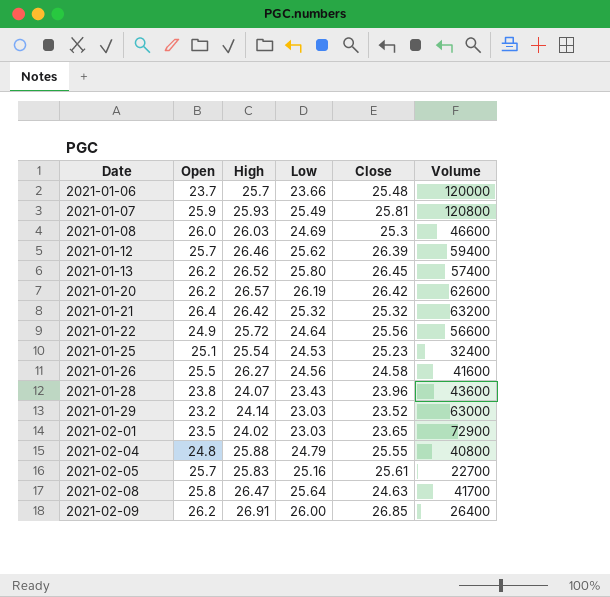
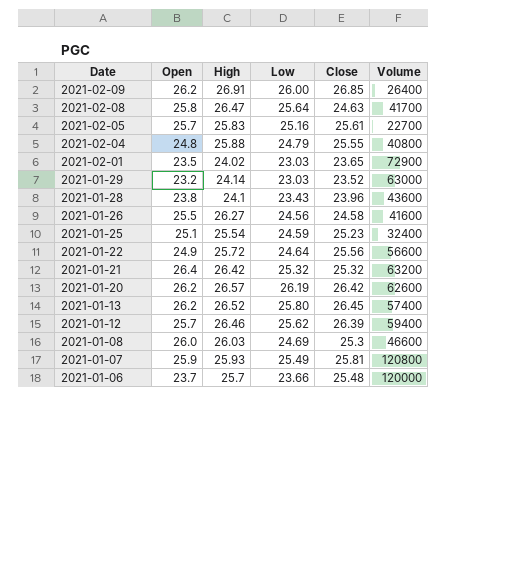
row order: Date ascending -> Date descending
2021-01-28 | High: 24.07 -> 24.1
2021-01-25 | Low: 24.53 -> 24.59

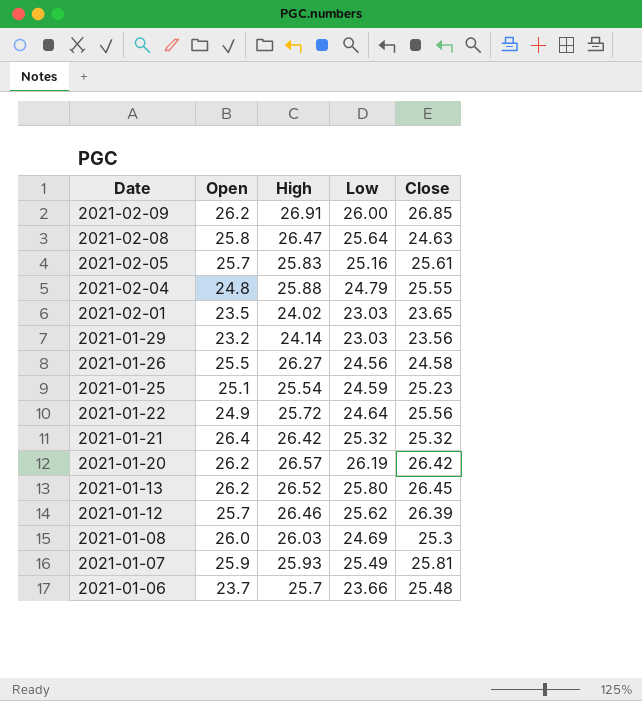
column Volume | position: 6 -> none
row 2021-01-28: 23.8 | 24.1 | 23.43 | 23.96 | 43600 -> none
2021-01-29 | Close: 23.52 -> 23.56

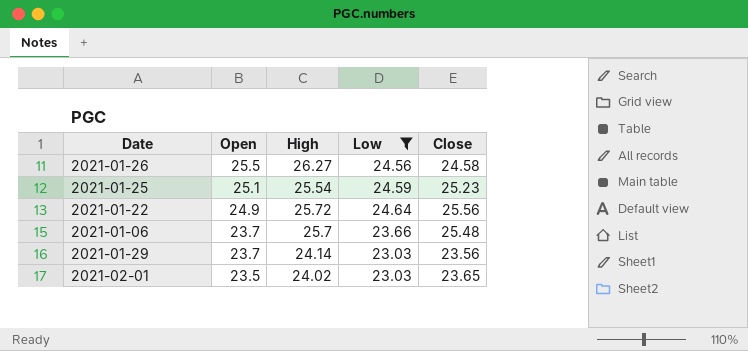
filter: none -> Low <= 24.64
row order: Date descending -> Open descending
2021-01-29 | Open: 23.2 -> 23.7

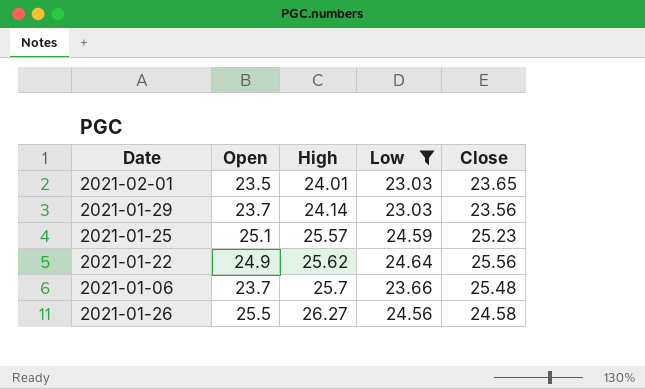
row order: Open descending -> High ascending
2021-02-01 | High: 24.02 -> 24.01
2021-01-25 | High: 25.54 -> 25.57
2021-01-22 | High: 25.72 -> 25.62

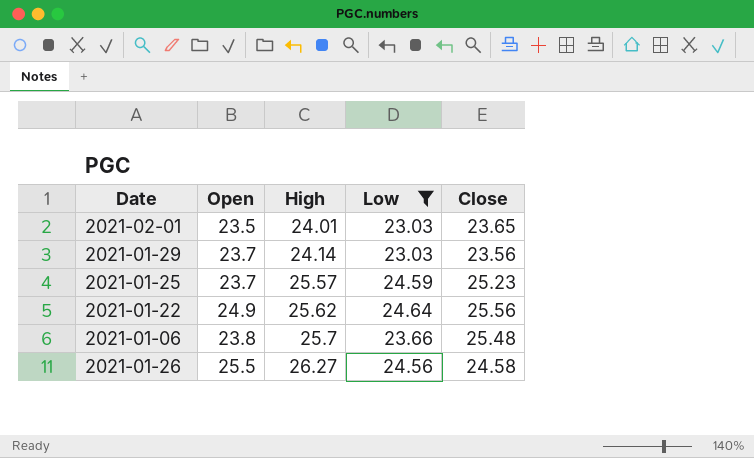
2021-01-25 | Open: 25.1 -> 23.7
2021-01-06 | Open: 23.7 -> 23.8

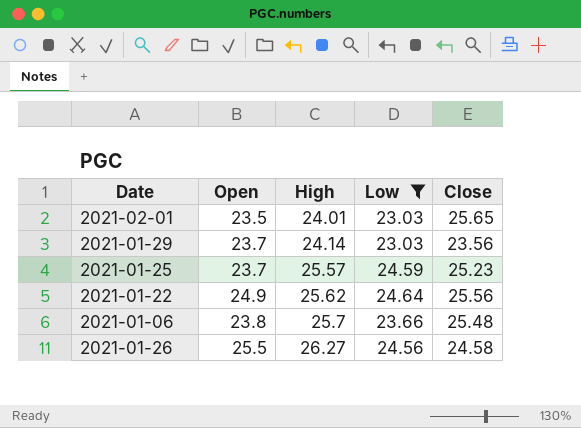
2021-02-01 | Close: 23.65 -> 25.65

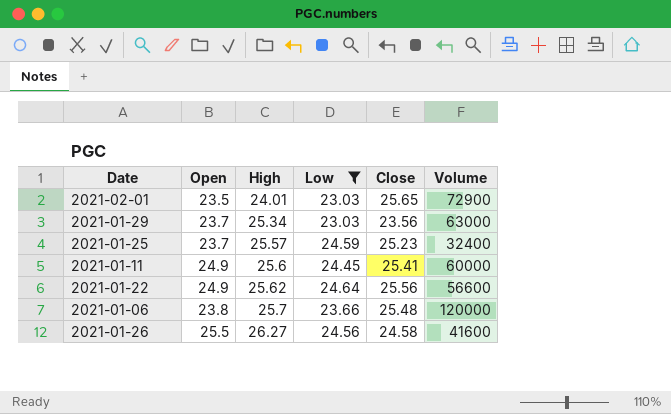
column Volume | position: none -> 6
2021-01-29 | High: 24.14 -> 25.34
row 2021-01-11: none -> 24.9 | 25.6 | 24.45 | 25.41 | 60000

